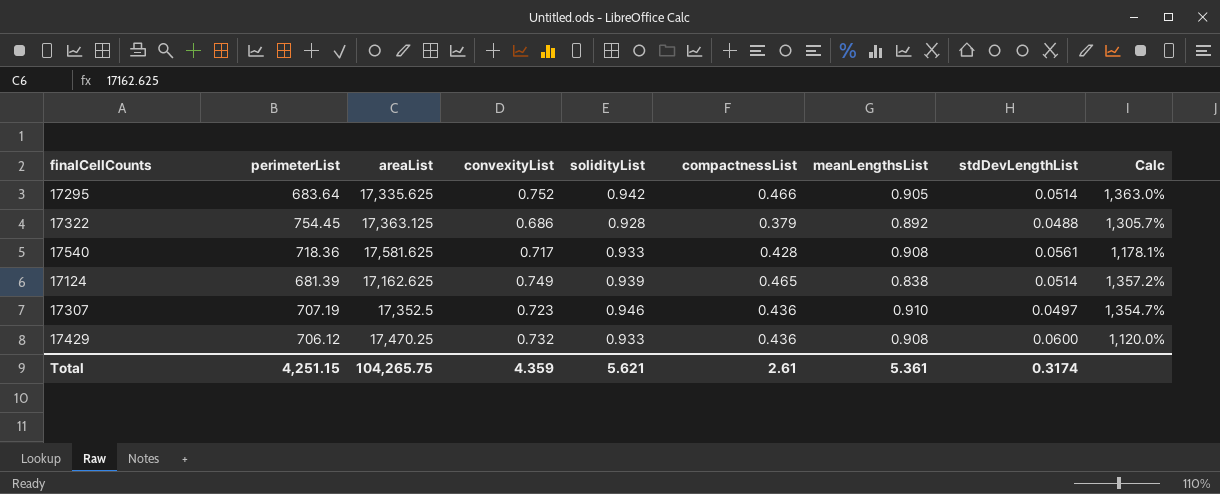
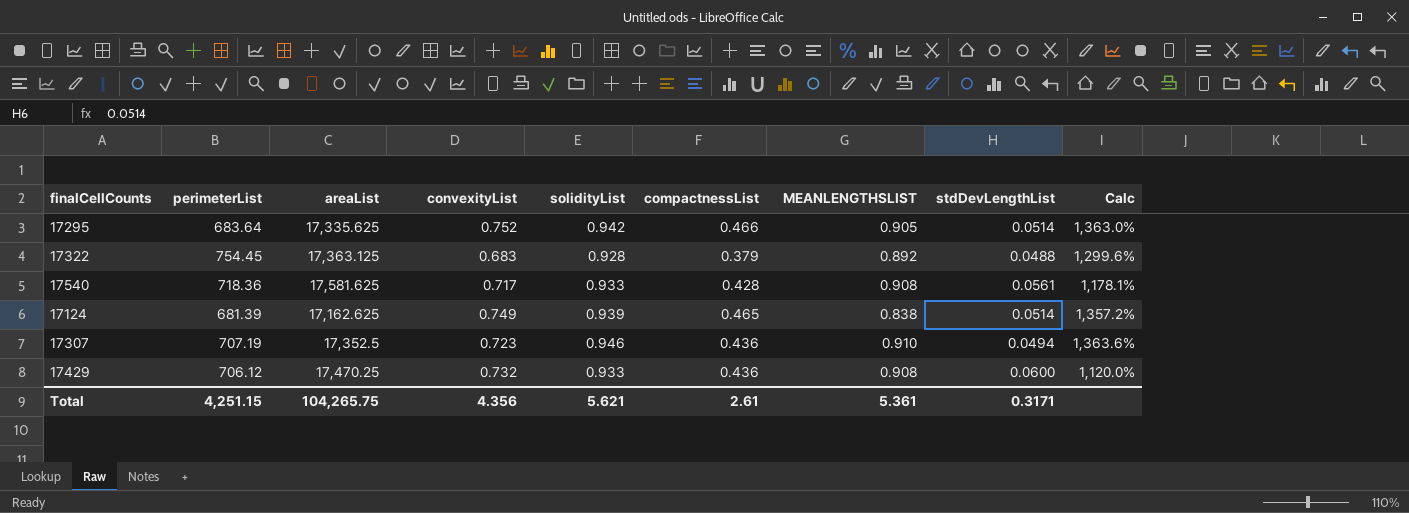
column name: meanLengthsList -> MEANLENGTHSLIST
17322 | convexityList: 0.686 -> 0.683
17322 | Calc: 1,305.7% -> 1,299.6%
17307 | stdDevLengthList: 0.0497 -> 0.0494
17307 | Calc: 1,354.7% -> 1,363.6%
Total | convexityList: 4.359 -> 4.356
Total | stdDevLengthList: 0.3174 -> 0.3171

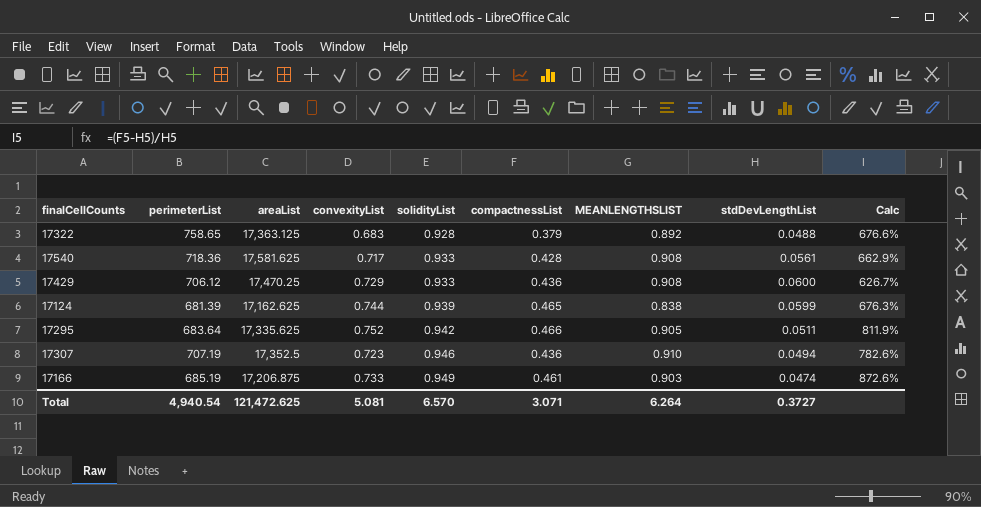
row order: none -> solidityList ascending
column Calc | formula: ([convexityList] - [stdDevLengthList]) / [stdDevLengthList] -> ([compactnessList] - [stdDevLengthList]) / [stdDevLengthList]
17322 | perimeterList: 754.45 -> 758.65
17429 | convexityList: 0.732 -> 0.729
17124 | convexityList: 0.749 -> 0.744
17124 | stdDevLengthList: 0.0514 -> 0.0599
17295 | stdDevLengthList: 0.0514 -> 0.0511
row 17166: none -> 685.19 | 17,206.875 | 0.733 | 0.949 | 0.461 | 0.903 | 0.0474 | 872.6%
Total | perimeterList: 4,251.15 -> 4,940.54
Total | areaList: 104,265.75 -> 121,472.625
Total | convexityList: 4.356 -> 5.081
Total | solidityList: 5.621 -> 6.570
Total | compactnessList: 2.61 -> 3.071
Total | MEANLENGTHSLIST: 5.361 -> 6.264
Total | stdDevLengthList: 0.3171 -> 0.3727

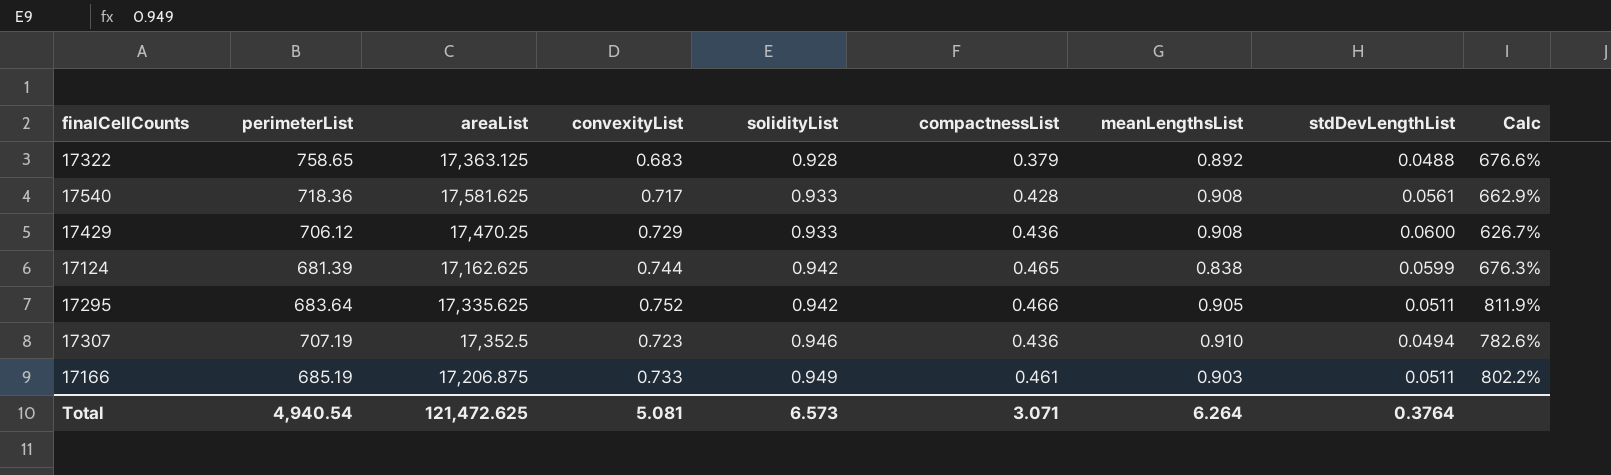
column name: MEANLENGTHSLIST -> meanLengthsList
17124 | solidityList: 0.939 -> 0.942
17166 | stdDevLengthList: 0.0474 -> 0.0511
17166 | Calc: 872.6% -> 802.2%
Total | solidityList: 6.570 -> 6.573
Total | stdDevLengthList: 0.3727 -> 0.3764

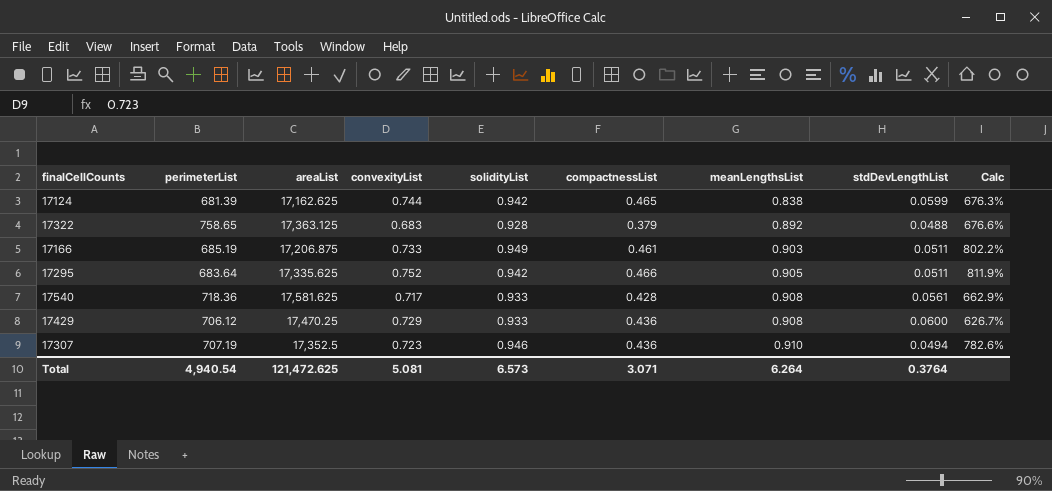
row order: solidityList ascending -> meanLengthsList ascending

